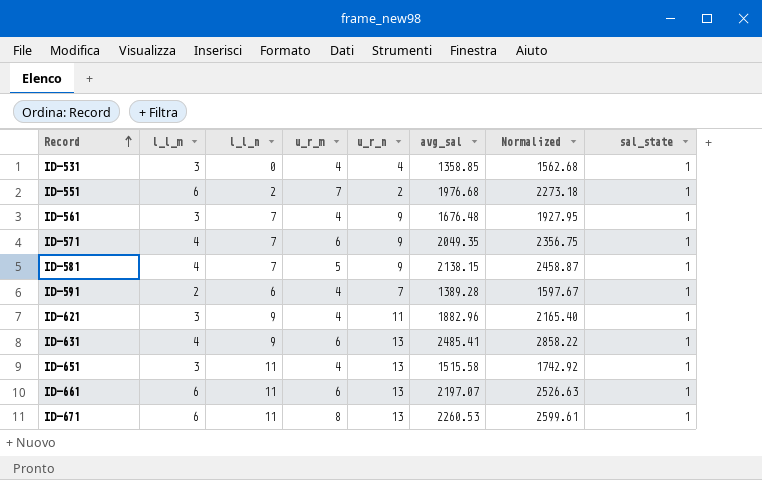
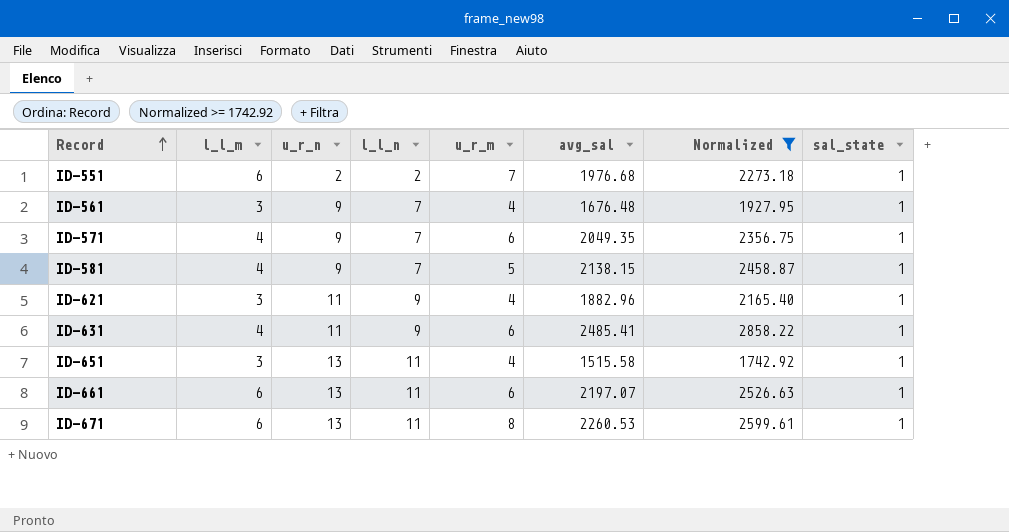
filter: none -> Normalized >= 1742.92
column u_r_n | position: 5 -> 3
ID-631 | u_r_n: 13 -> 11

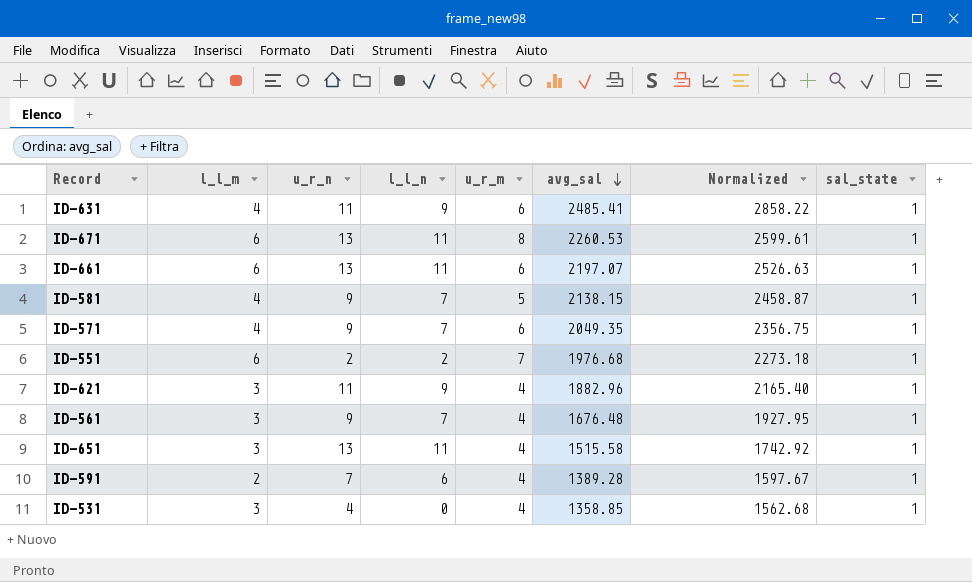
filter: Normalized >= 1742.92 -> none
row order: Record ascending -> avg_sal descending

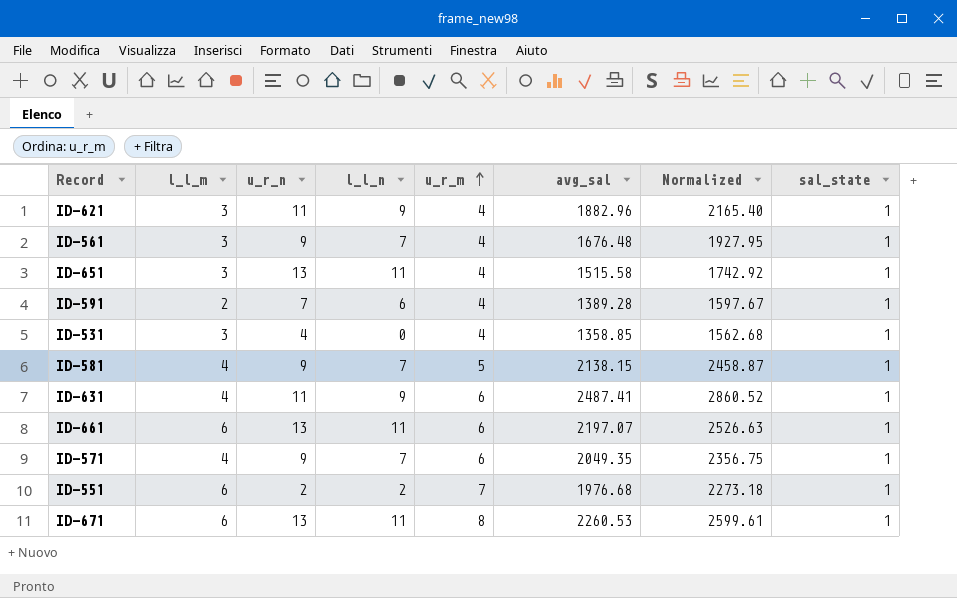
row order: avg_sal descending -> u_r_m ascending
ID-631 | avg_sal: 2485.41 -> 2487.41
ID-631 | Normalized: 2858.22 -> 2860.52

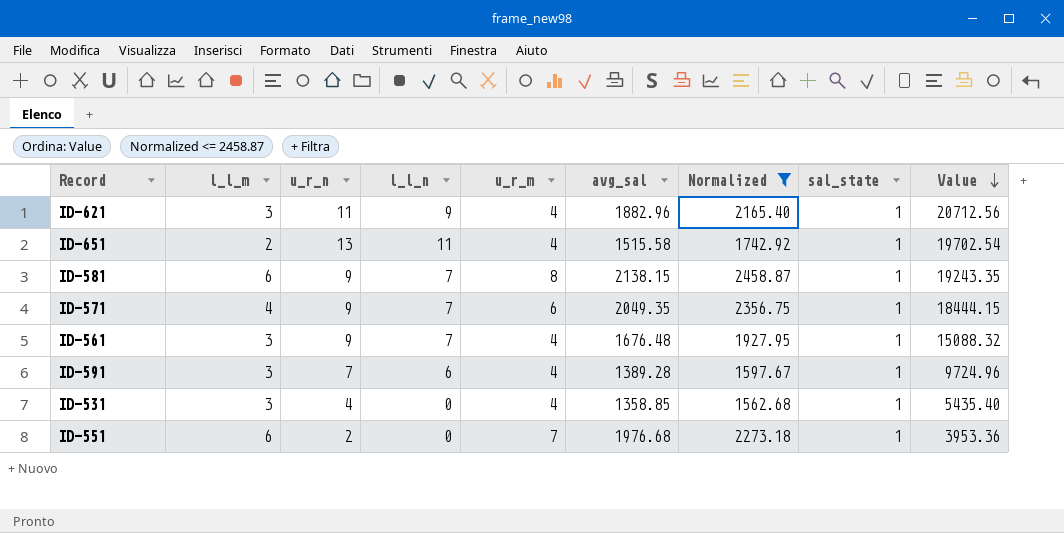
filter: none -> Normalized <= 2458.87
row order: u_r_m ascending -> Value descending
column Value | formula: none -> [u_r_n] * [avg_sal]
ID-651 | l_l_m: 3 -> 2
ID-581 | l_l_m: 4 -> 6
ID-581 | u_r_m: 5 -> 8
ID-591 | l_l_m: 2 -> 3
ID-551 | l_l_n: 2 -> 0

